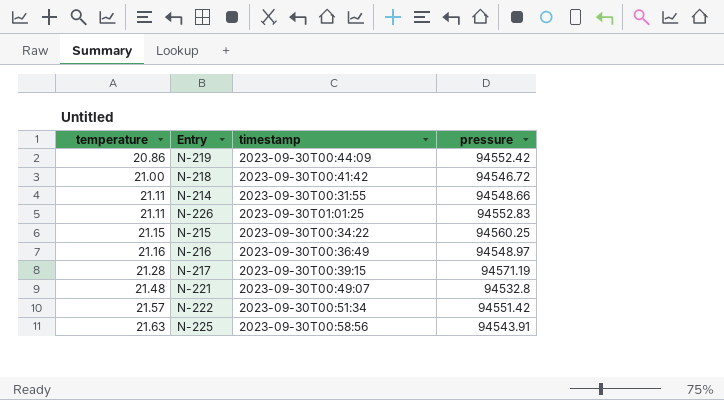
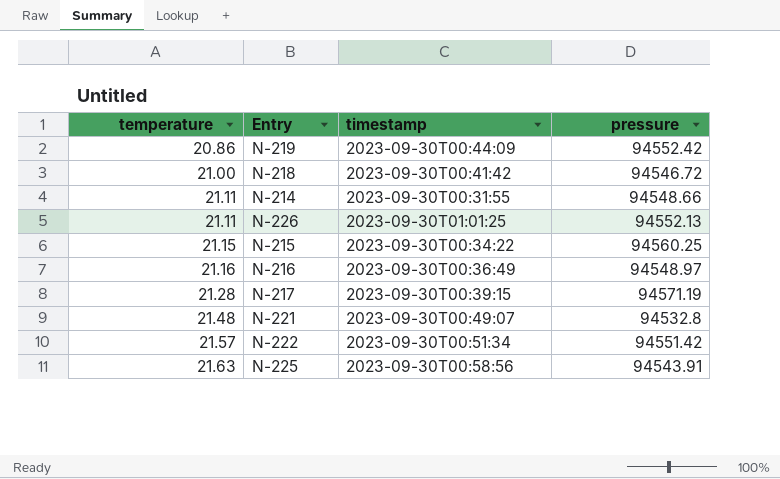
N-226 | pressure: 94552.83 -> 94552.13

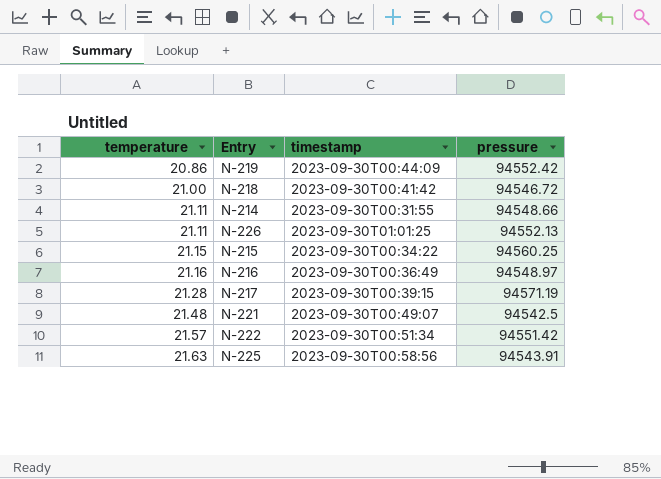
N-221 | pressure: 94532.8 -> 94542.5

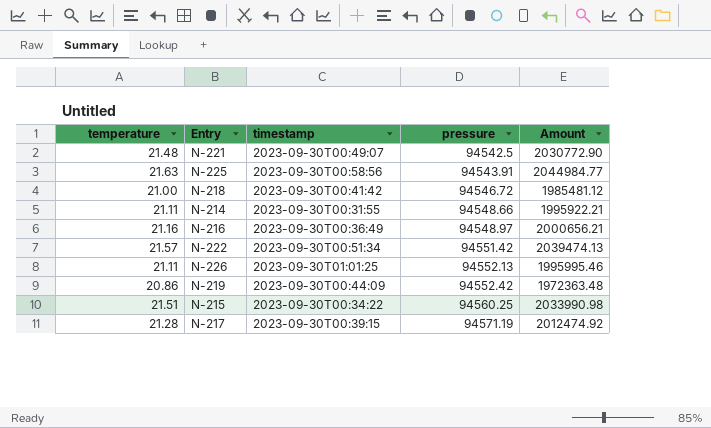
row order: temperature ascending -> pressure ascending
column Amount | formula: none -> [temperature] * [pressure]
N-215 | temperature: 21.15 -> 21.51

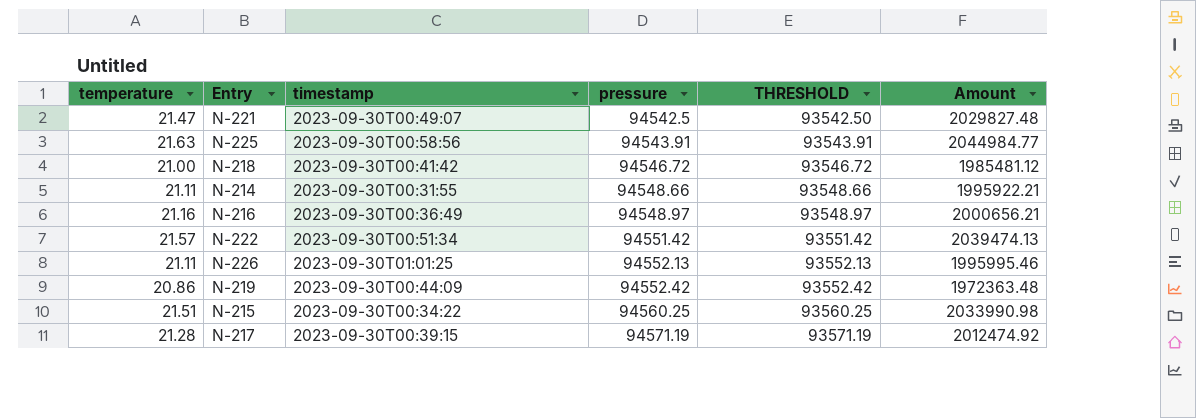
column THRESHOLD | formula: none -> [pressure] - 1000
N-221 | temperature: 21.48 -> 21.47
N-221 | Amount: 2030772.90 -> 2029827.48

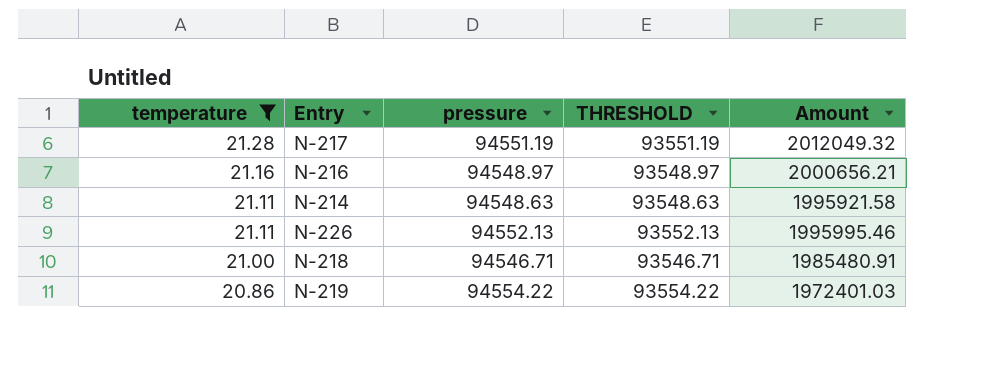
filter: none -> temperature <= 21.28
row order: pressure ascending -> temperature descending
column timestamp | position: 3 -> none
N-217 | pressure: 94571.19 -> 94551.19
N-217 | THRESHOLD: 93571.19 -> 93551.19
N-217 | Amount: 2012474.92 -> 2012049.32
N-214 | pressure: 94548.66 -> 94548.63
N-214 | THRESHOLD: 93548.66 -> 93548.63
N-214 | Amount: 1995922.21 -> 1995921.58
N-218 | pressure: 94546.72 -> 94546.71
N-218 | THRESHOLD: 93546.72 -> 93546.71
N-218 | Amount: 1985481.12 -> 1985480.91
N-219 | pressure: 94552.42 -> 94554.22
N-219 | THRESHOLD: 93552.42 -> 93554.22
N-219 | Amount: 1972363.48 -> 1972401.03

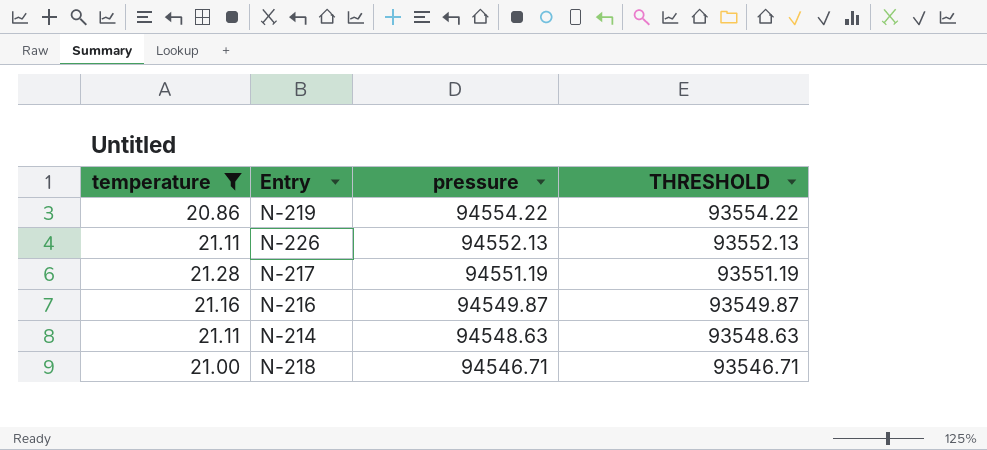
row order: temperature descending -> pressure descending
column Amount | formula: [temperature] * [pressure] -> none
N-216 | pressure: 94548.97 -> 94549.87
N-216 | THRESHOLD: 93548.97 -> 93549.87

